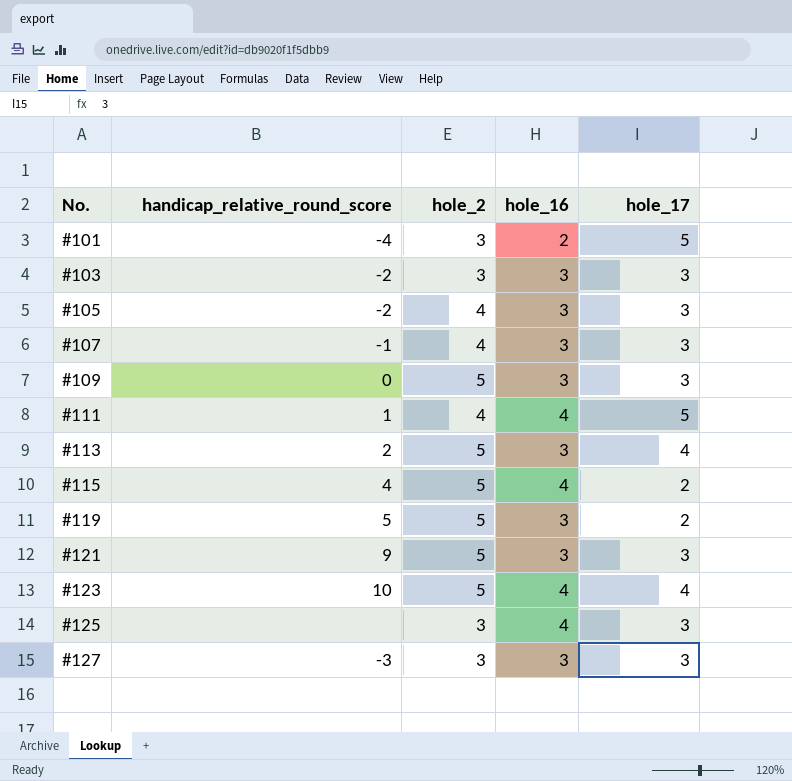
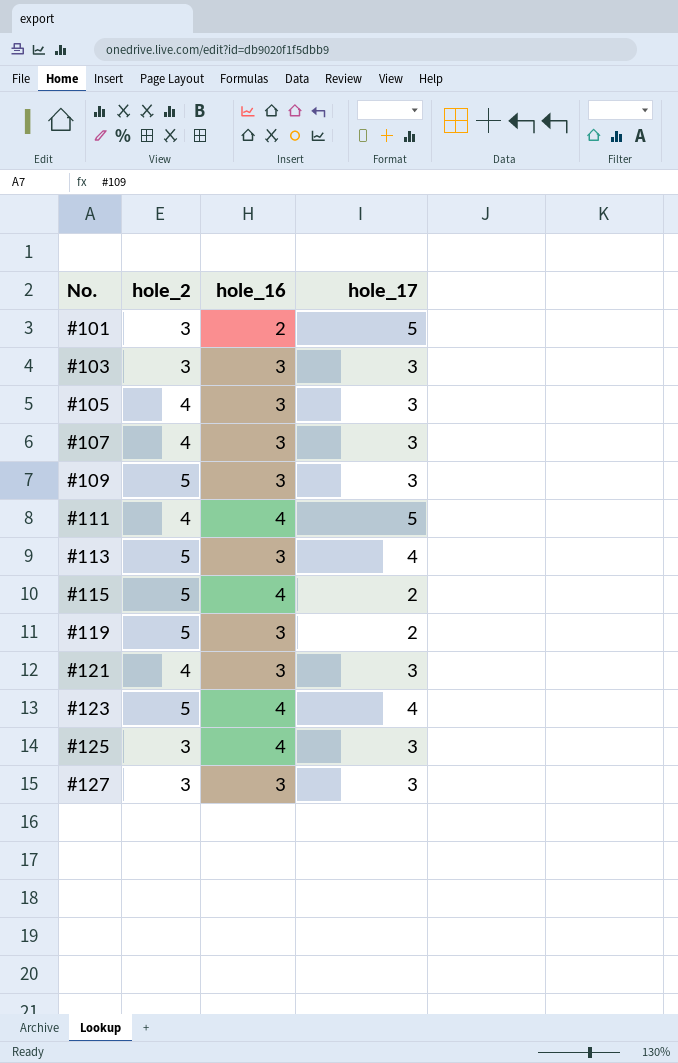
column handicap_relative_round_score | position: 2 -> none
#121 | hole_2: 5 -> 4

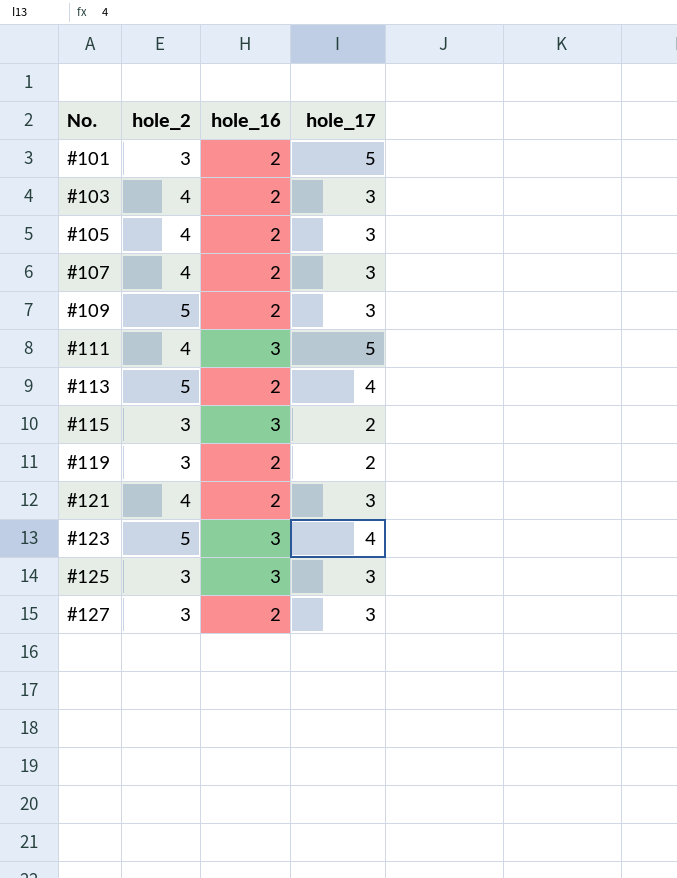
#103 | hole_2: 3 -> 4
#103 | hole_16: 3 -> 2
#105 | hole_16: 3 -> 2
#107 | hole_16: 3 -> 2
#109 | hole_16: 3 -> 2
#111 | hole_16: 4 -> 3
#113 | hole_16: 3 -> 2
#115 | hole_2: 5 -> 3
#115 | hole_16: 4 -> 3
#119 | hole_2: 5 -> 3
#119 | hole_16: 3 -> 2
#121 | hole_16: 3 -> 2
#123 | hole_16: 4 -> 3
#125 | hole_16: 4 -> 3
#127 | hole_16: 3 -> 2

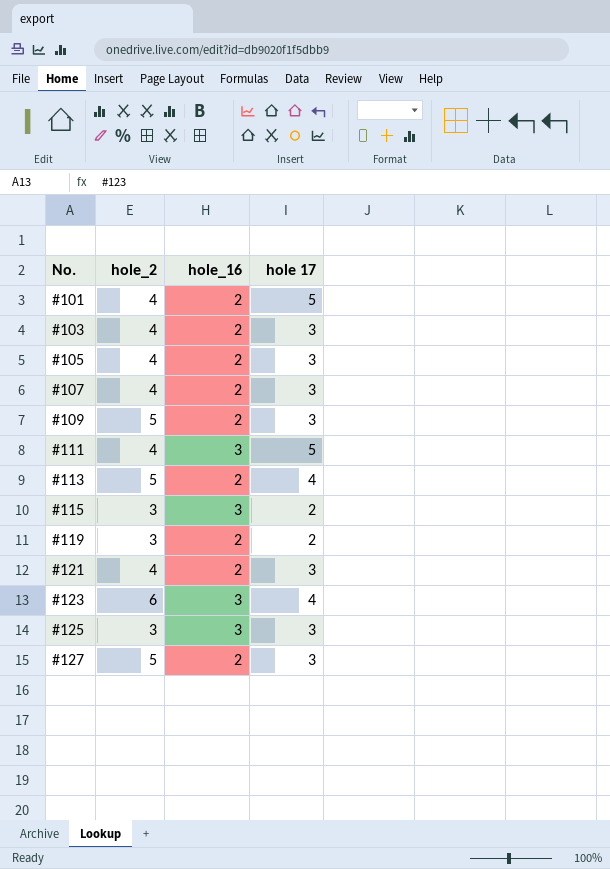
column name: hole_17 -> hole 17
#101 | hole_2: 3 -> 4
#123 | hole_2: 5 -> 6
#127 | hole_2: 3 -> 5

